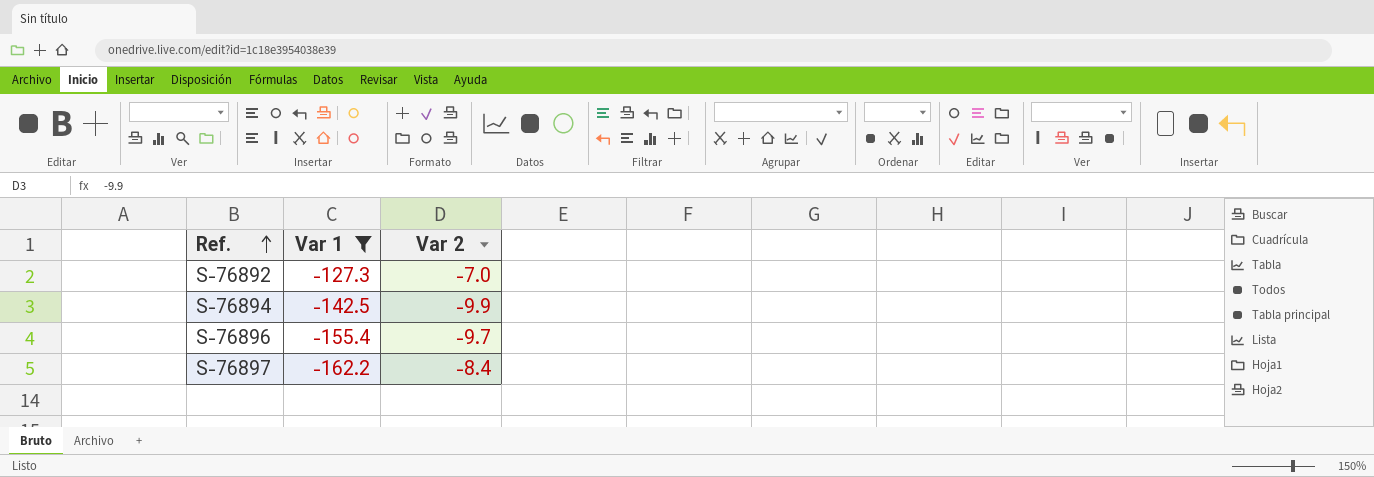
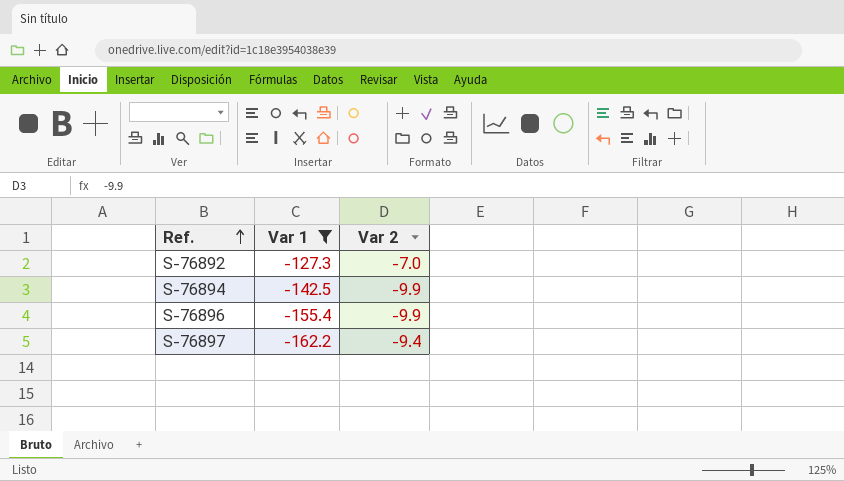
S-76896 | Var 2: -9.7 -> -9.9
S-76897 | Var 2: -8.4 -> -9.4

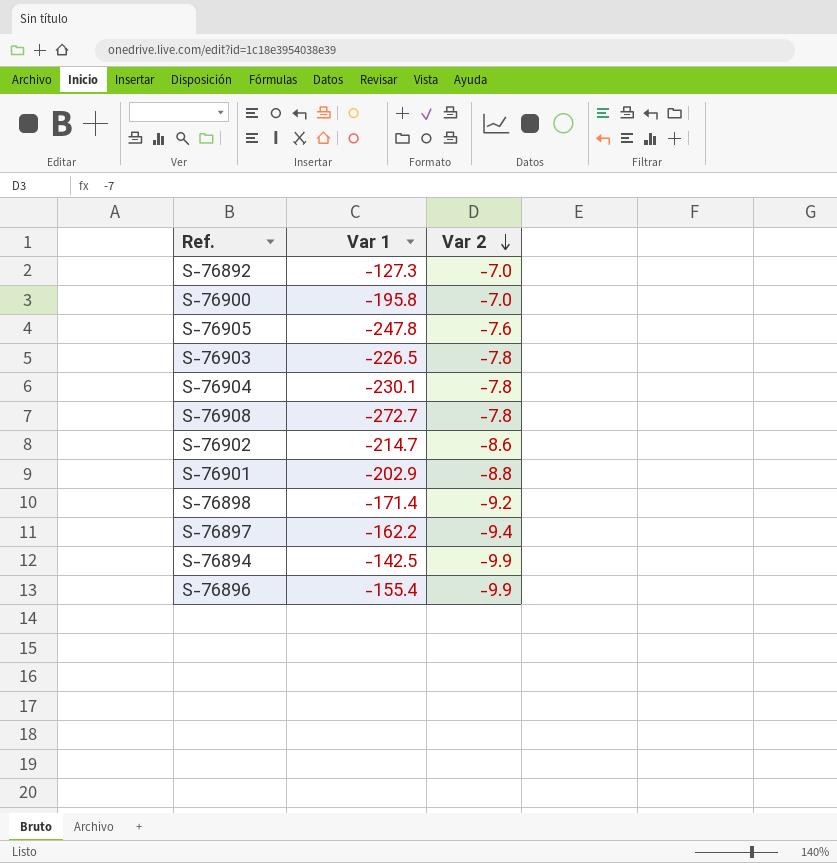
filter: Var 1 >= -162.2 -> none
row order: Ref. ascending -> Var 2 descending

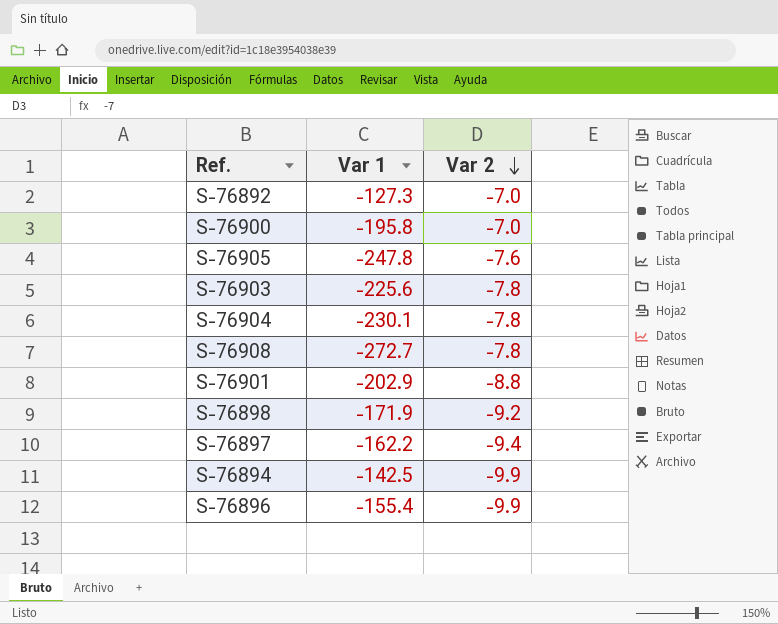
row S-76902: -214.7 | -8.6 -> none
S-76903 | Var 1: -226.5 -> -225.6
S-76898 | Var 1: -171.4 -> -171.9

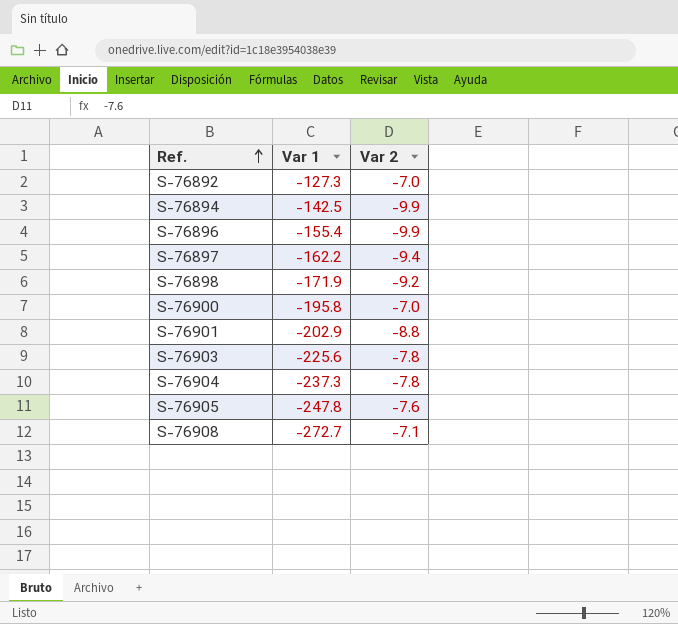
row order: Var 2 descending -> Ref. ascending
S-76904 | Var 1: -230.1 -> -237.3
S-76908 | Var 2: -7.8 -> -7.1

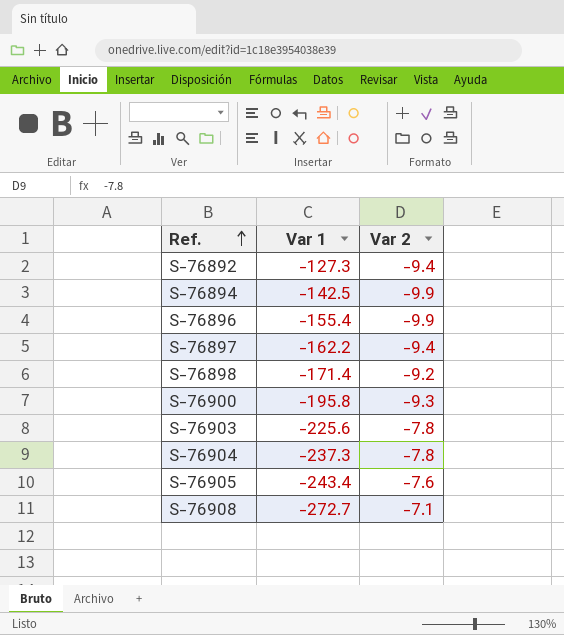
row S-76901: -202.9 | -8.8 -> none
S-76892 | Var 2: -7.0 -> -9.4
S-76898 | Var 1: -171.9 -> -171.4
S-76900 | Var 2: -7.0 -> -9.3
S-76905 | Var 1: -247.8 -> -243.4

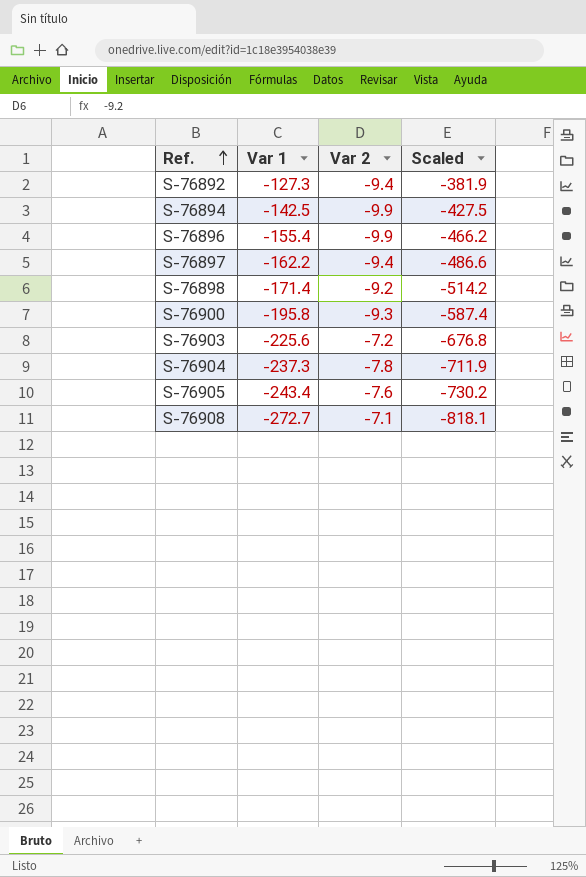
column Scaled | formula: none -> [Var 1] * 3
S-76903 | Var 2: -7.8 -> -7.2

